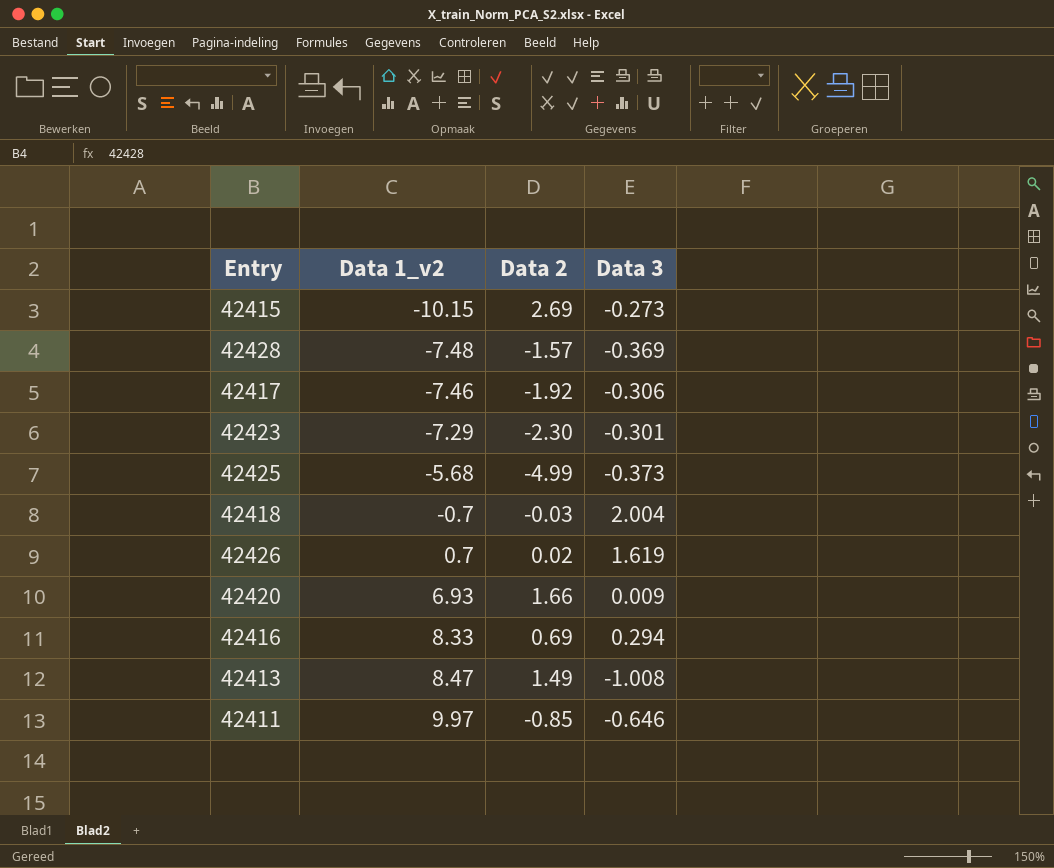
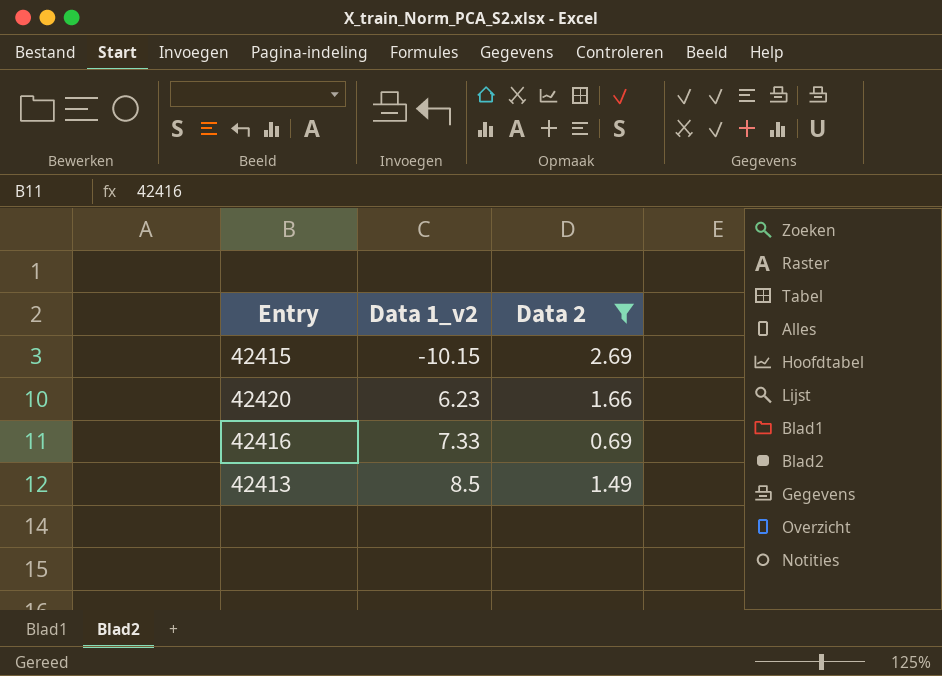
filter: none -> Data 2 >= 0.69
column Data 3 | position: 4 -> none
42420 | Data 1_v2: 6.93 -> 6.23
42416 | Data 1_v2: 8.33 -> 7.33
42413 | Data 1_v2: 8.47 -> 8.5

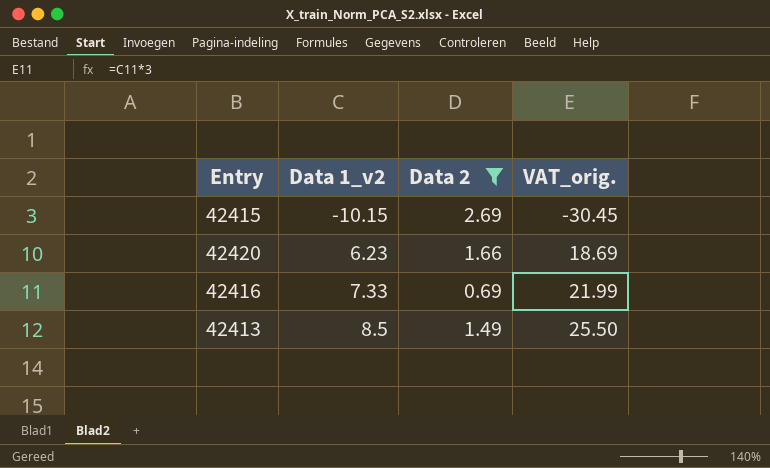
column VAT_orig. | formula: none -> [Data 1_v2] * 3

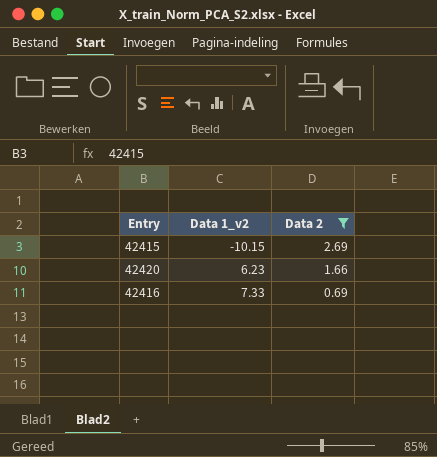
column VAT_orig. | formula: [Data 1_v2] * 3 -> none
row 42413: 8.5 | 1.49 | 25.50 -> none

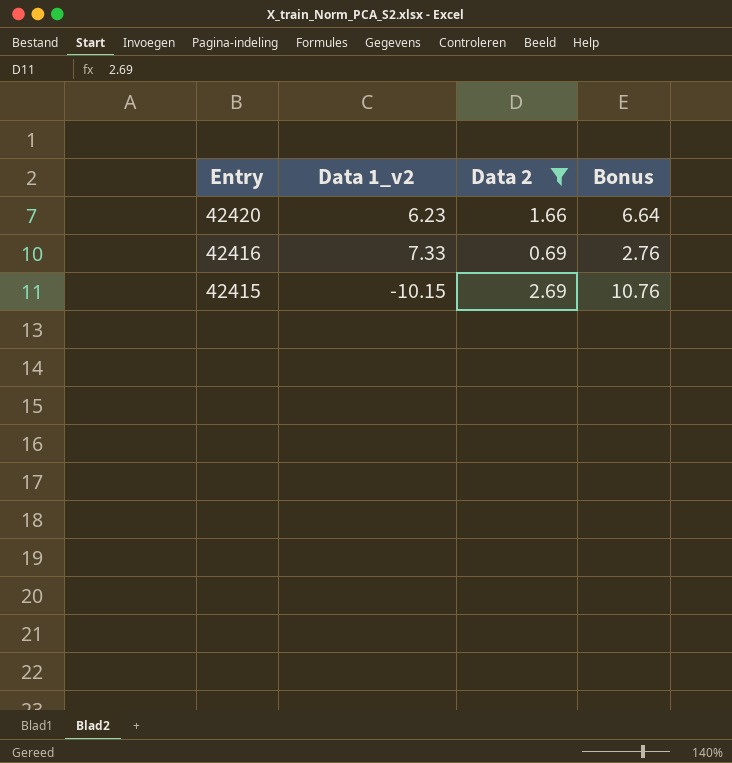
row order: Data 1_v2 ascending -> Entry descending
column Bonus | formula: none -> [Data 2] * 4

